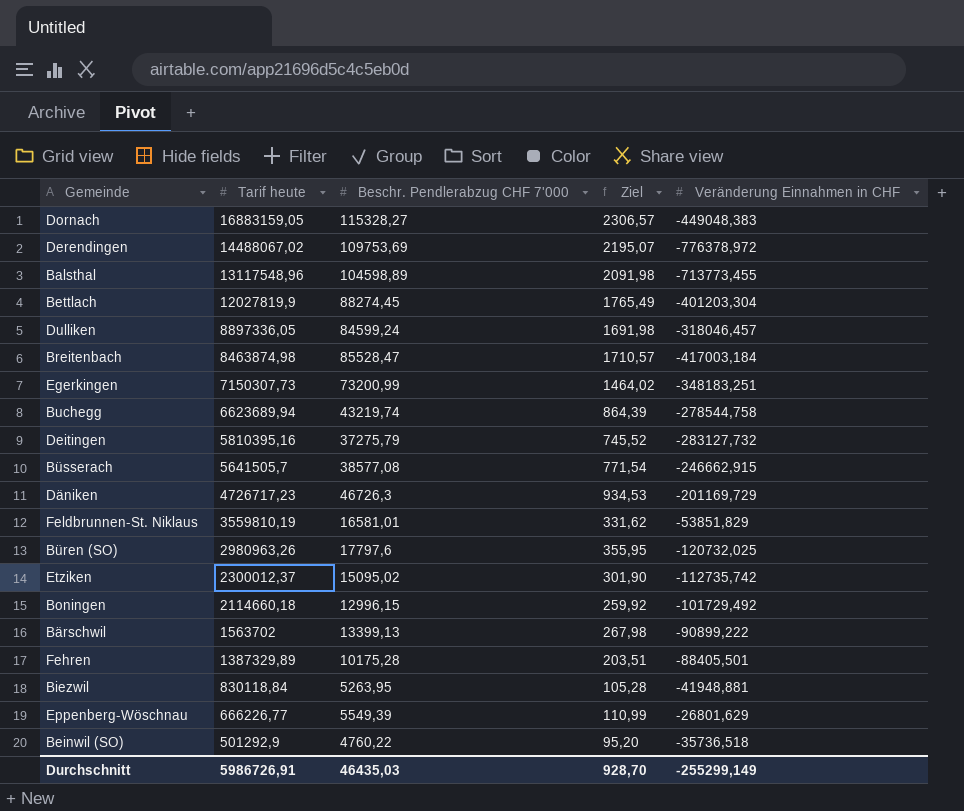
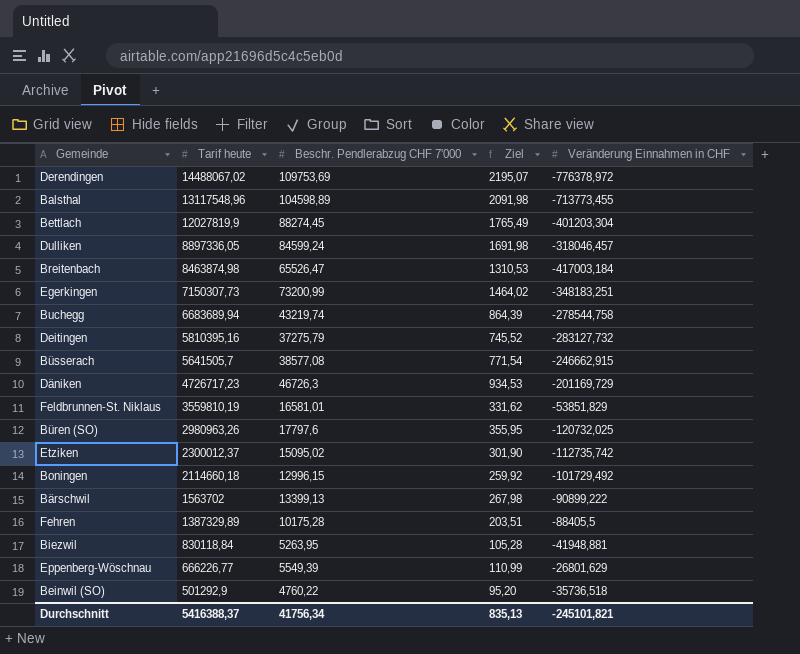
row Dornach: 16883159,05 | 115328,27 | 2306,57 | -449048,383 -> none
Breitenbach | Beschr. Pendlerabzug CHF 7'000: 85528,47 -> 65526,47
Breitenbach | Ziel: 1710,57 -> 1310,53
Buchegg | Tarif heute: 6623689,94 -> 6683689,94
Fehren | Veränderung Einnahmen in CHF: -88405,501 -> -88405,5
Durchschnitt | Tarif heute: 5986726,91 -> 5416388,37
Durchschnitt | Beschr. Pendlerabzug CHF 7'000: 46435,03 -> 41756,34
Durchschnitt | Ziel: 928,70 -> 835,13
Durchschnitt | Veränderung Einnahmen in CHF: -255299,149 -> -245101,821

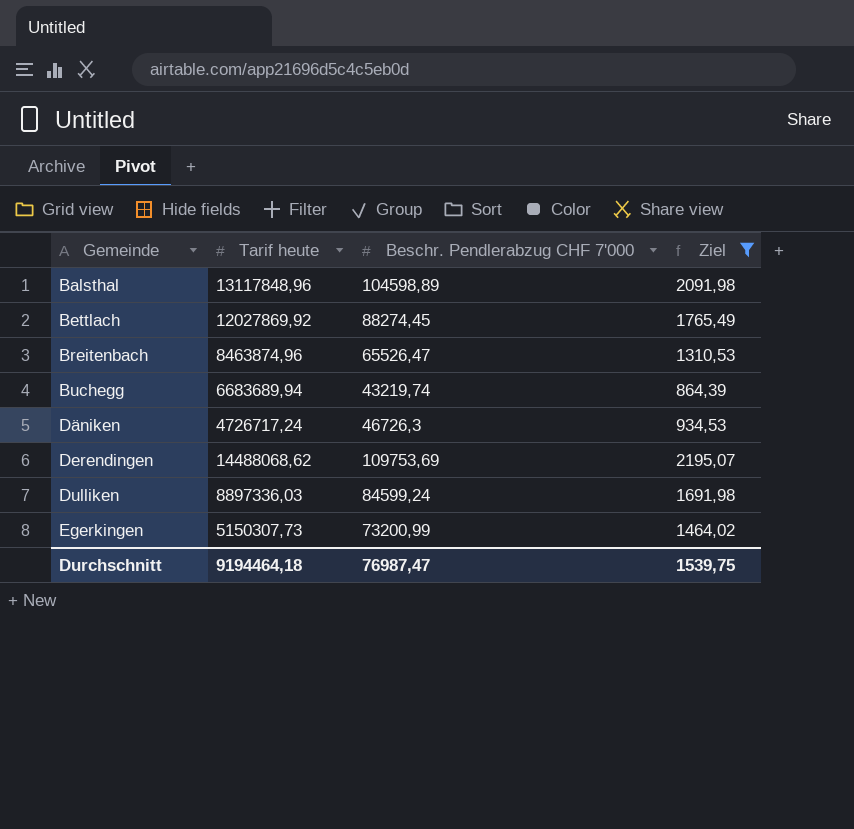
filter: none -> Ziel >= 864,39
row order: Tarif heute descending -> Gemeinde ascending
column Veränderung Einnahmen in CHF | position: 5 -> none
Balsthal | Tarif heute: 13117548,96 -> 13117848,96
Bettlach | Tarif heute: 12027819,9 -> 12027869,92
Breitenbach | Tarif heute: 8463874,98 -> 8463874,96
Däniken | Tarif heute: 4726717,23 -> 4726717,24
Derendingen | Tarif heute: 14488067,02 -> 14488068,62
Dulliken | Tarif heute: 8897336,05 -> 8897336,03
Egerkingen | Tarif heute: 7150307,73 -> 5150307,73
Durchschnitt | Tarif heute: 5416388,37 -> 9194464,18
Durchschnitt | Beschr. Pendlerabzug CHF 7'000: 41756,34 -> 76987,47
Durchschnitt | Ziel: 835,13 -> 1539,75

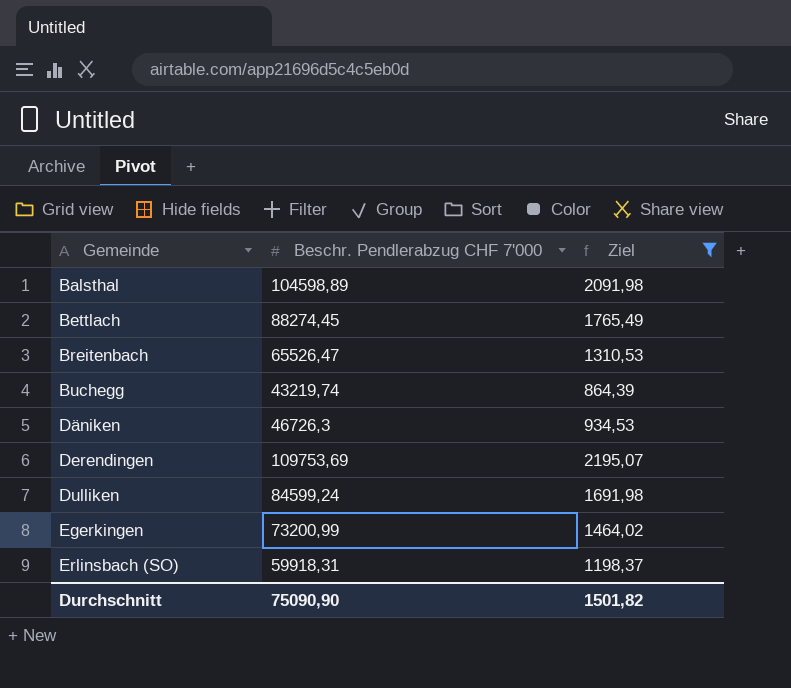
column Tarif heute | position: 2 -> none
row Erlinsbach (SO): none -> 59918,31 | 1198,37
Durchschnitt | Beschr. Pendlerabzug CHF 7'000: 76987,47 -> 75090,90
Durchschnitt | Ziel: 1539,75 -> 1501,82

